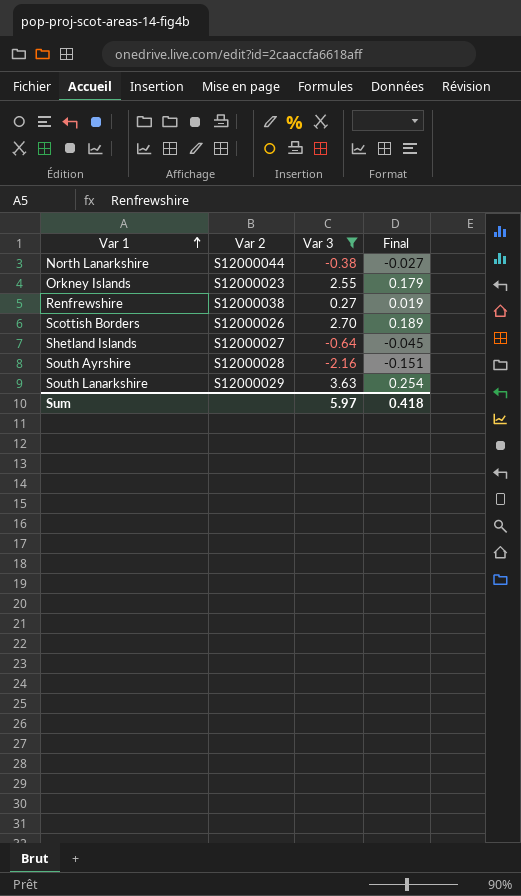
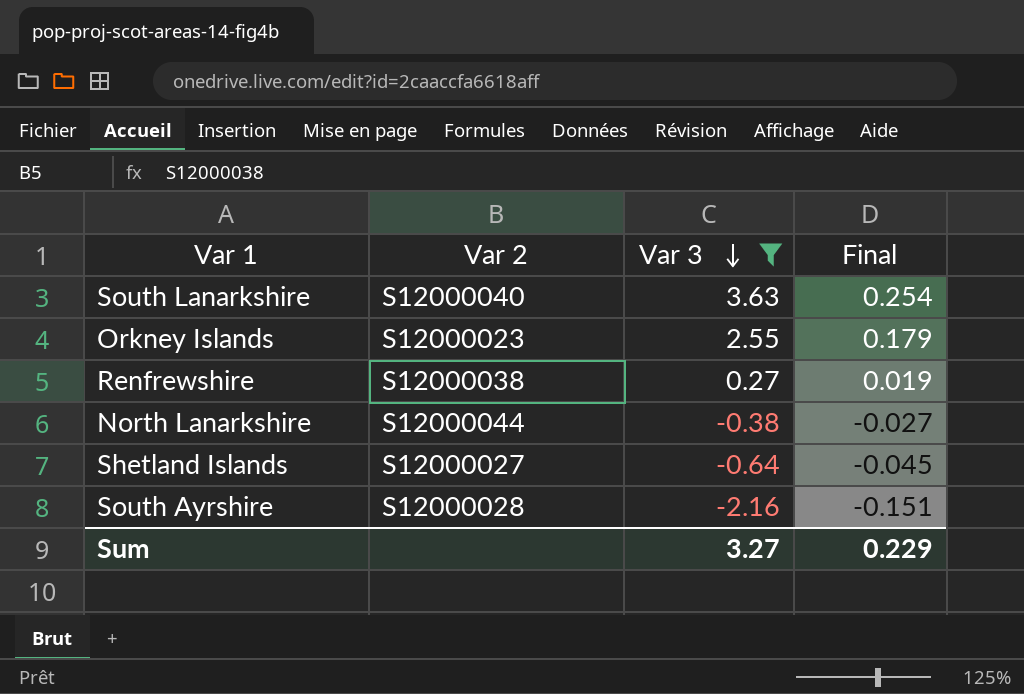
row order: Var 1 ascending -> Var 3 descending
row Scottish Borders: S12000026 | 2.70 | 0.189 -> none
South Lanarkshire | Var 2: S12000029 -> S12000040
Sum | Var 3: 5.97 -> 3.27
Sum | Final: 0.418 -> 0.229

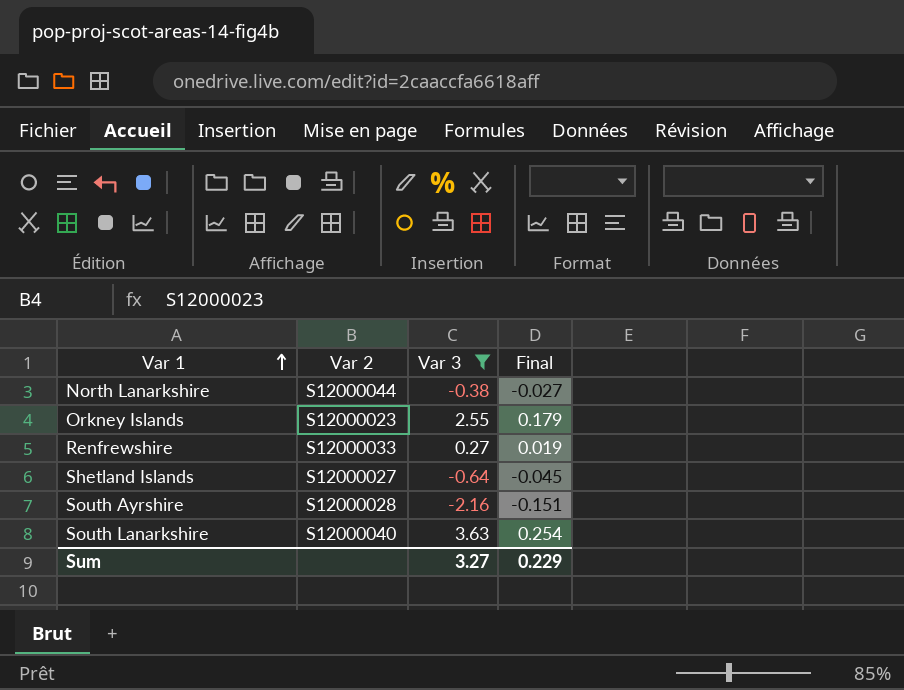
row order: Var 3 descending -> Var 1 ascending
Renfrewshire | Var 2: S12000038 -> S12000033

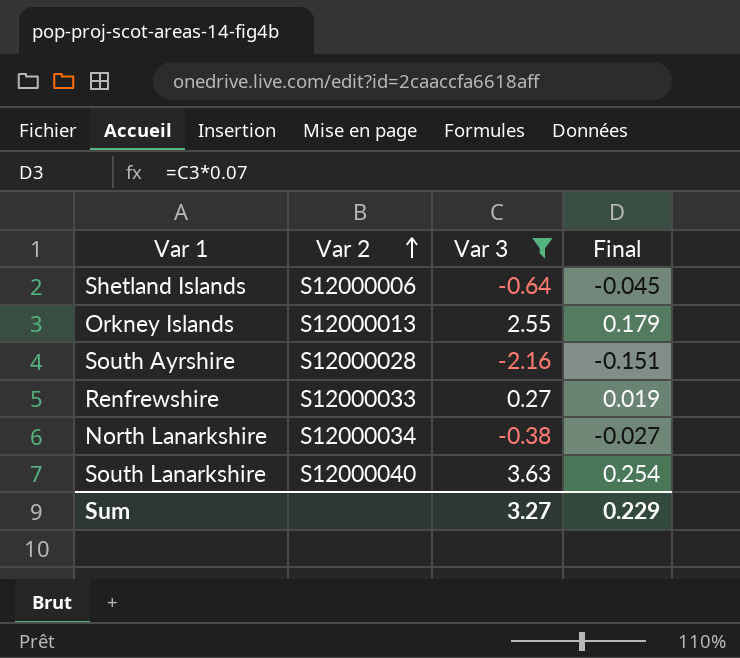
row order: Var 1 ascending -> Var 2 ascending
Shetland Islands | Var 2: S12000027 -> S12000006
Orkney Islands | Var 2: S12000023 -> S12000013
North Lanarkshire | Var 2: S12000044 -> S12000034

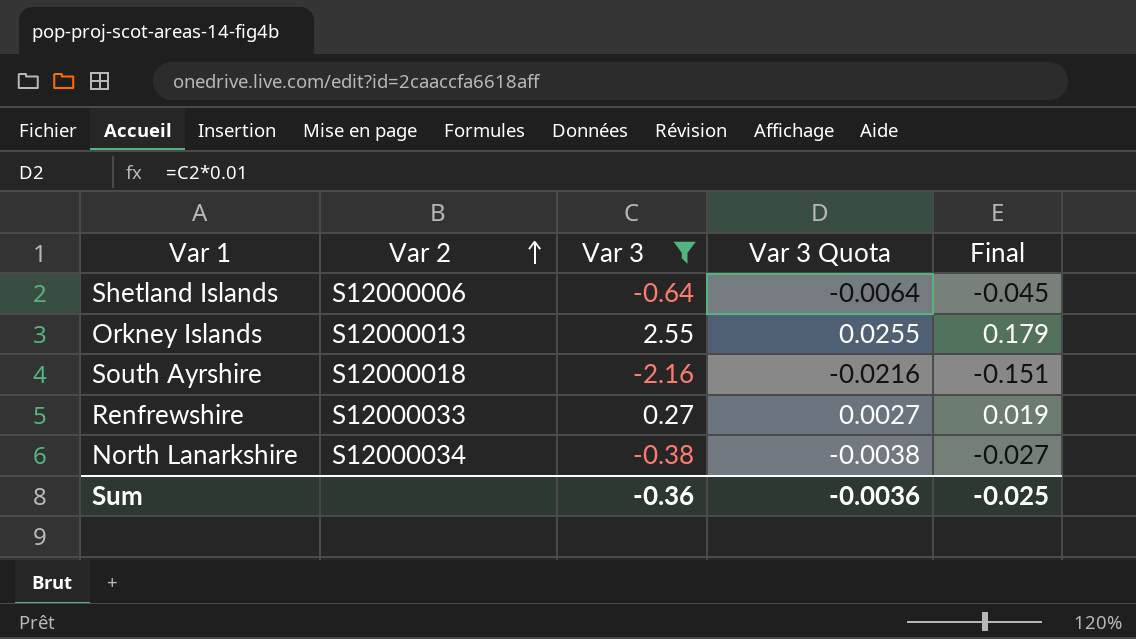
column Var 3 Quota | formula: none -> [Var 3] * 0.01
row South Lanarkshire: S12000040 | 3.63 | 0.254 -> none
South Ayrshire | Var 2: S12000028 -> S12000018
Sum | Var 3: 3.27 -> -0.36
Sum | Final: 0.229 -> -0.025

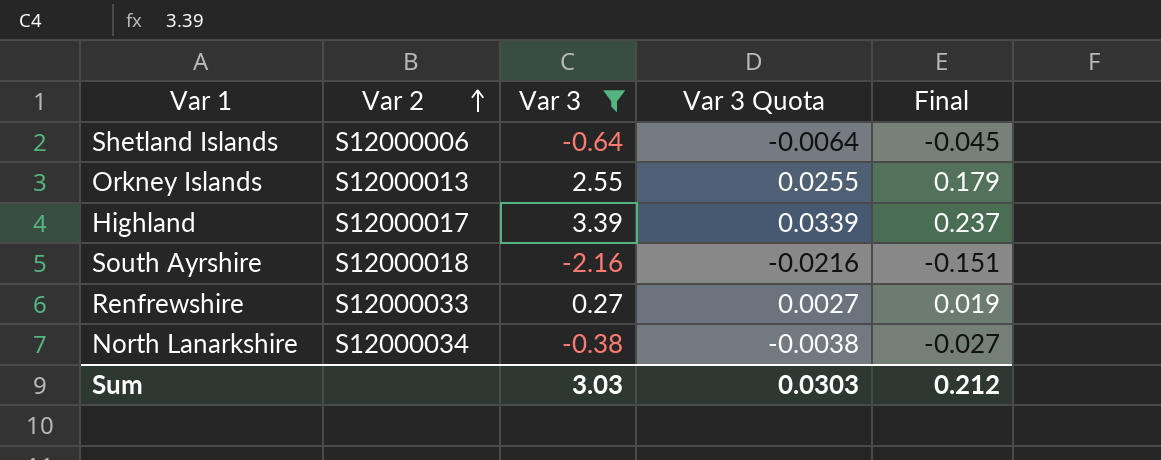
row Highland: none -> S12000017 | 3.39 | 0.0339 | 0.237
Sum | Var 3: -0.36 -> 3.03
Sum | Var 3 Quota: -0.0036 -> 0.0303
Sum | Final: -0.025 -> 0.212

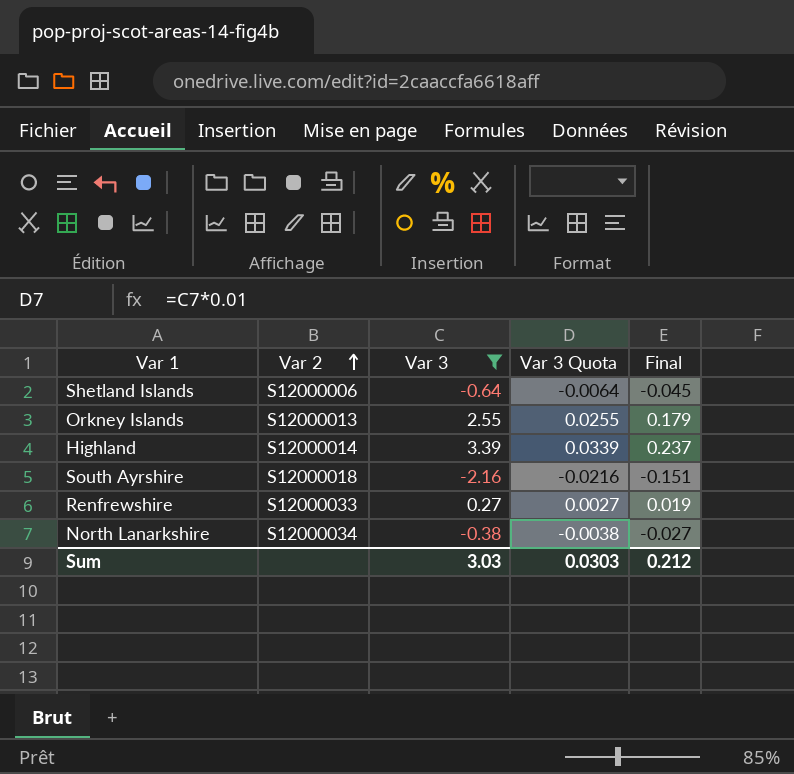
Highland | Var 2: S12000017 -> S12000014

